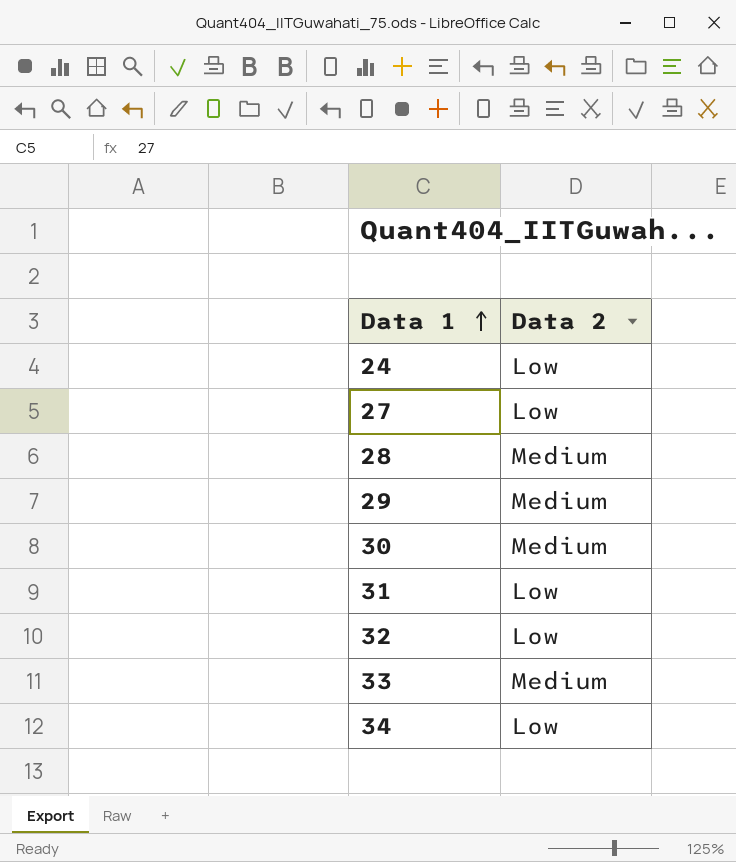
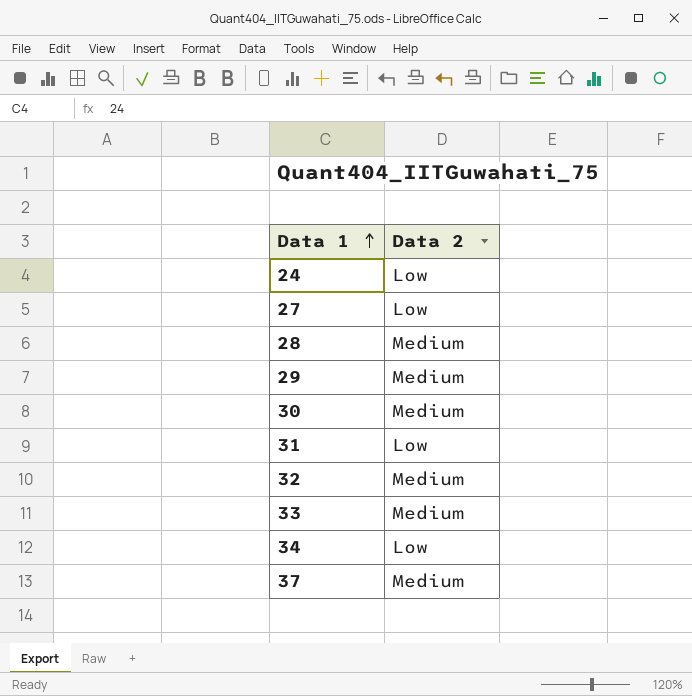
32 | Data 2: Low -> Medium
row 37: none -> Medium

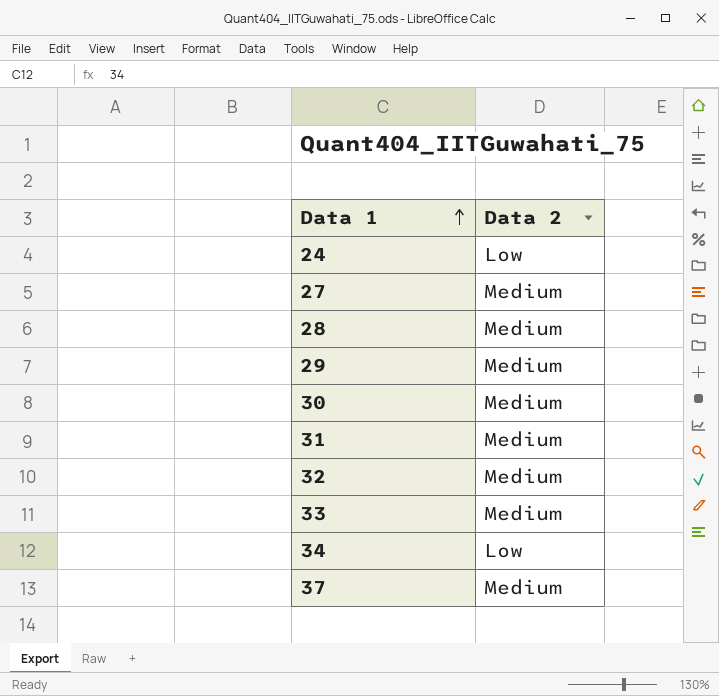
27 | Data 2: Low -> Medium
31 | Data 2: Low -> Medium

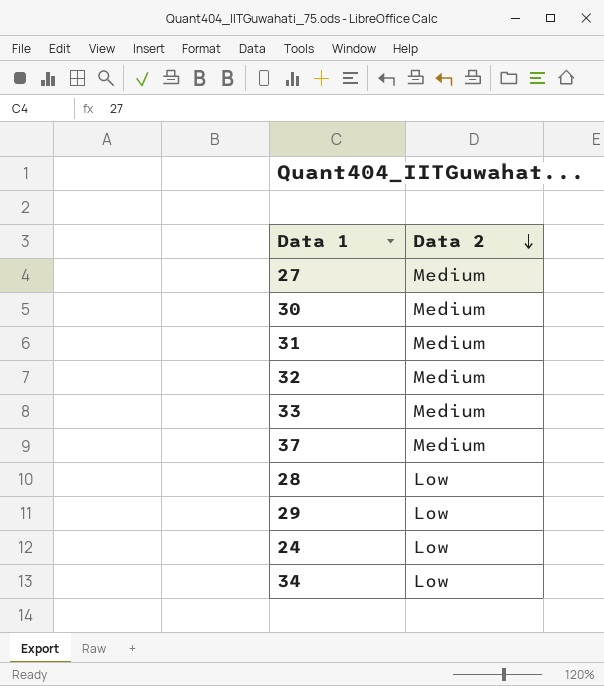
row order: Data 1 ascending -> Data 2 descending
28 | Data 2: Medium -> Low
29 | Data 2: Medium -> Low

